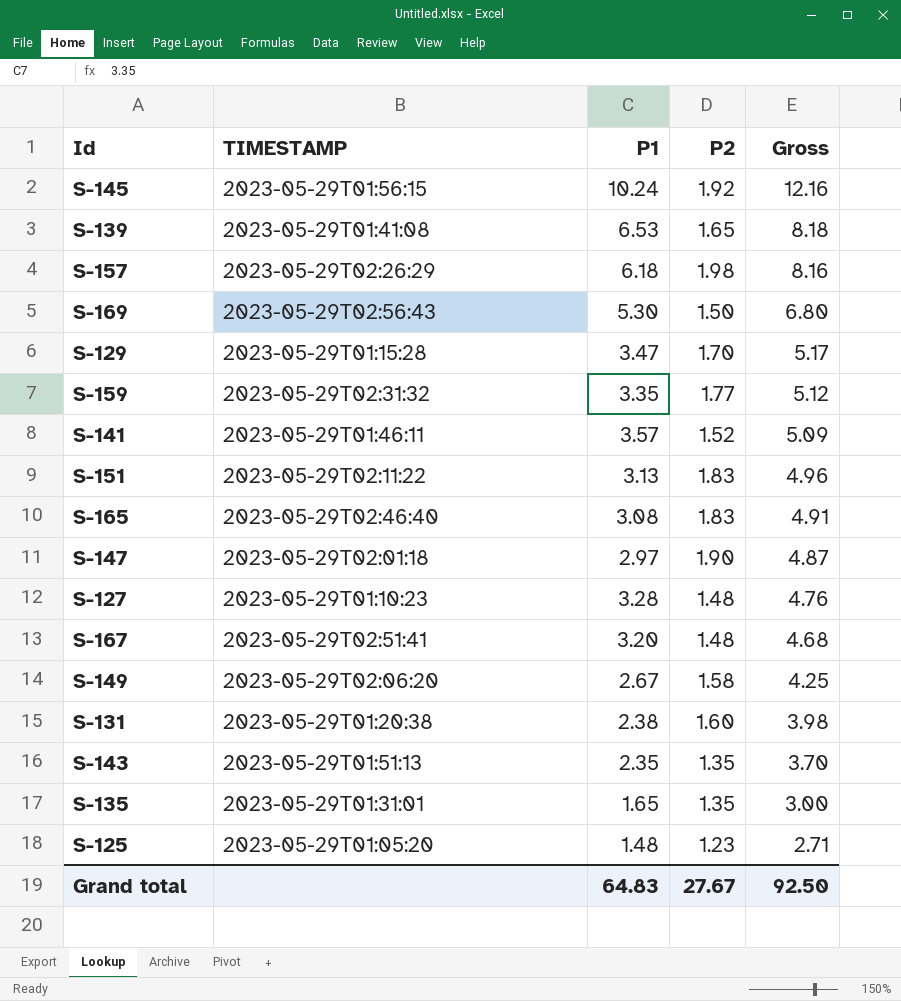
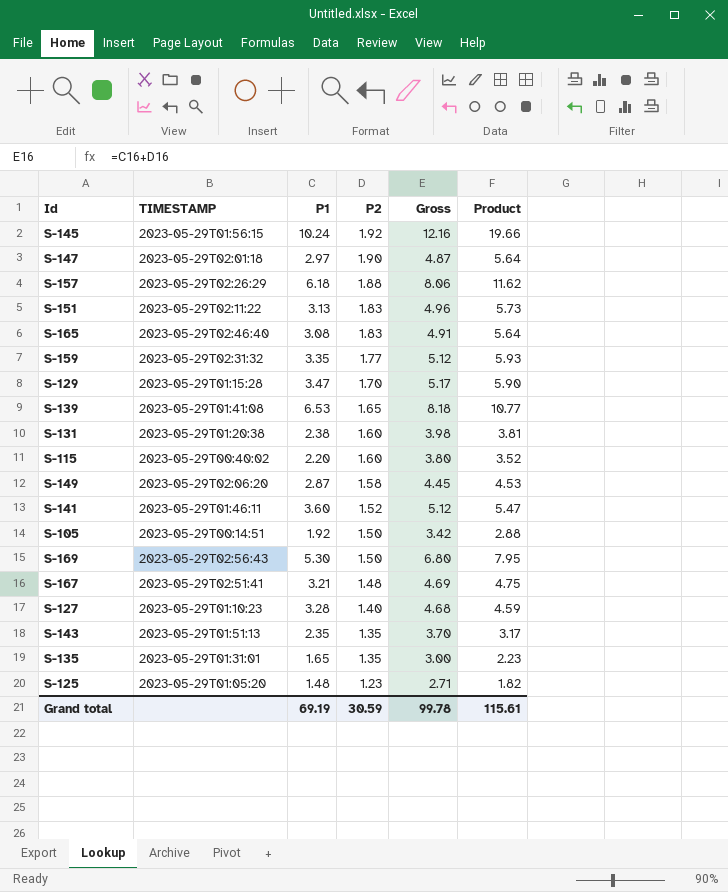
row order: Gross descending -> P2 descending
column Product | formula: none -> [P1] * [P2]
S-157 | P2: 1.98 -> 1.88
S-157 | Gross: 8.16 -> 8.06
row S-115: none -> 2023-05-29T00:40:02 | 2.20 | 1.60 | 3.80 | 3.52
S-149 | P1: 2.67 -> 2.87
S-149 | Gross: 4.25 -> 4.45
S-141 | P1: 3.57 -> 3.60
S-141 | Gross: 5.09 -> 5.12
row S-105: none -> 2023-05-29T00:14:51 | 1.92 | 1.50 | 3.42 | 2.88
S-167 | P1: 3.20 -> 3.21
S-167 | Gross: 4.68 -> 4.69
S-127 | P2: 1.48 -> 1.40
S-127 | Gross: 4.76 -> 4.68
Grand total | P1: 64.83 -> 69.19
Grand total | P2: 27.67 -> 30.59
Grand total | Gross: 92.50 -> 99.78

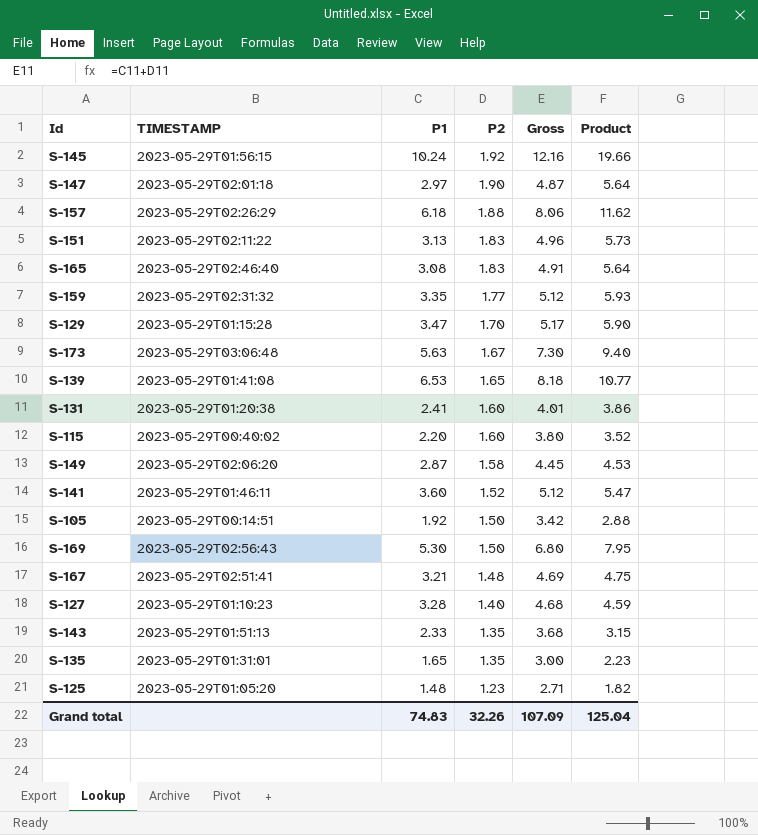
row S-173: none -> 2023-05-29T03:06:48 | 5.63 | 1.67 | 7.30 | 9.40
S-131 | P1: 2.38 -> 2.41
S-131 | Gross: 3.98 -> 4.01
S-131 | Product: 3.81 -> 3.86
S-143 | P1: 2.35 -> 2.33
S-143 | Gross: 3.70 -> 3.68
S-143 | Product: 3.17 -> 3.15
Grand total | P1: 69.19 -> 74.83
Grand total | P2: 30.59 -> 32.26
Grand total | Gross: 99.78 -> 107.09
Grand total | Product: 115.61 -> 125.04

